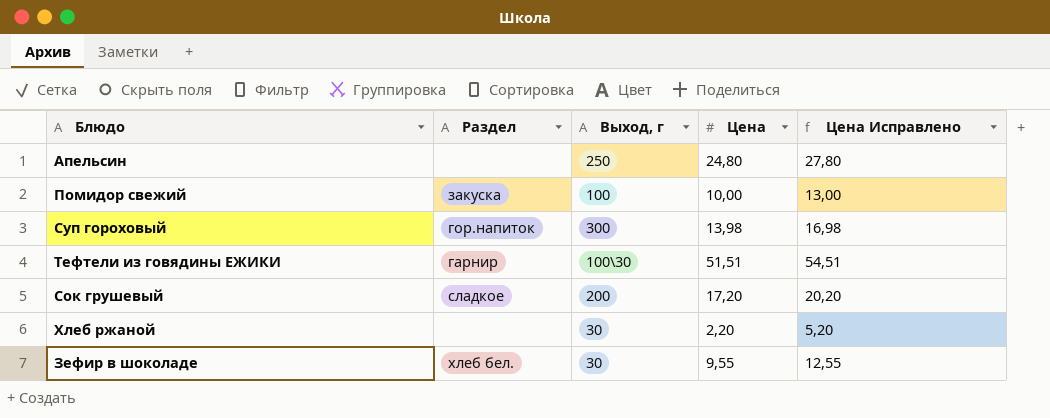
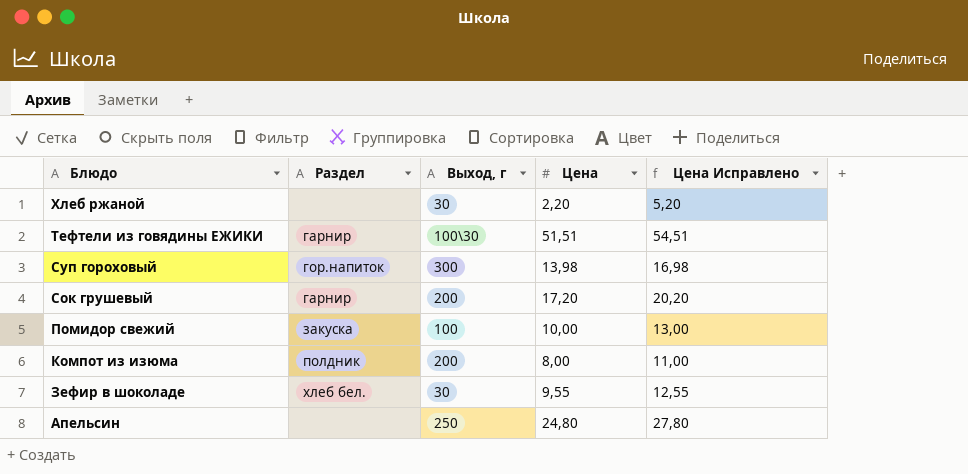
row order: none -> Блюдо descending
Сок грушевый | Раздел: сладкое -> гарнир
row Компот из изюма: none -> полдник | 200 | 8,00 | 11,00

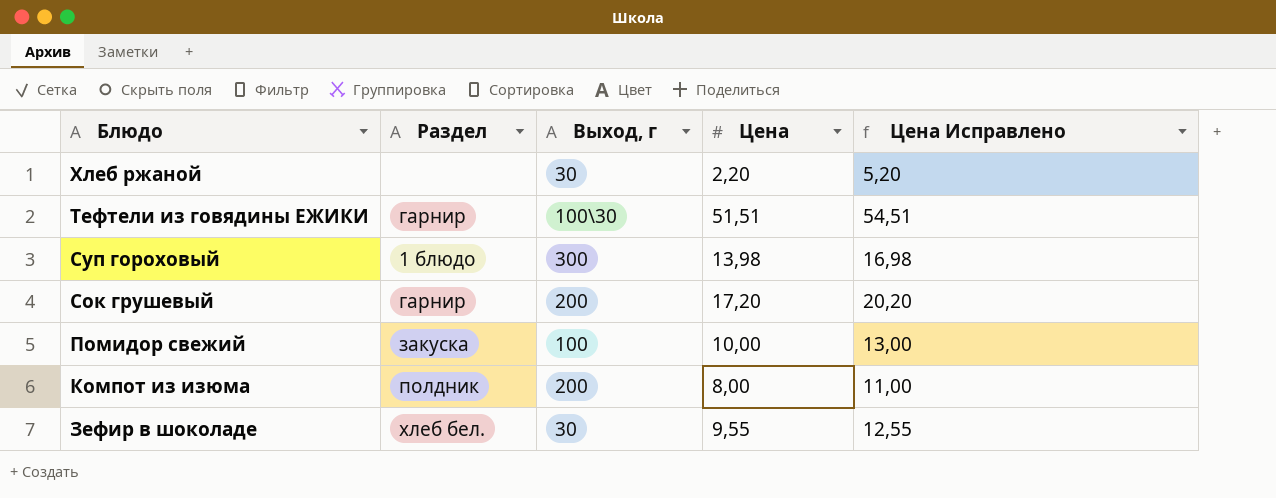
row Апельсин: none | 250 | 24,80 | 27,80 -> none
Суп гороховый | Раздел: гор.напиток -> 1 блюдо

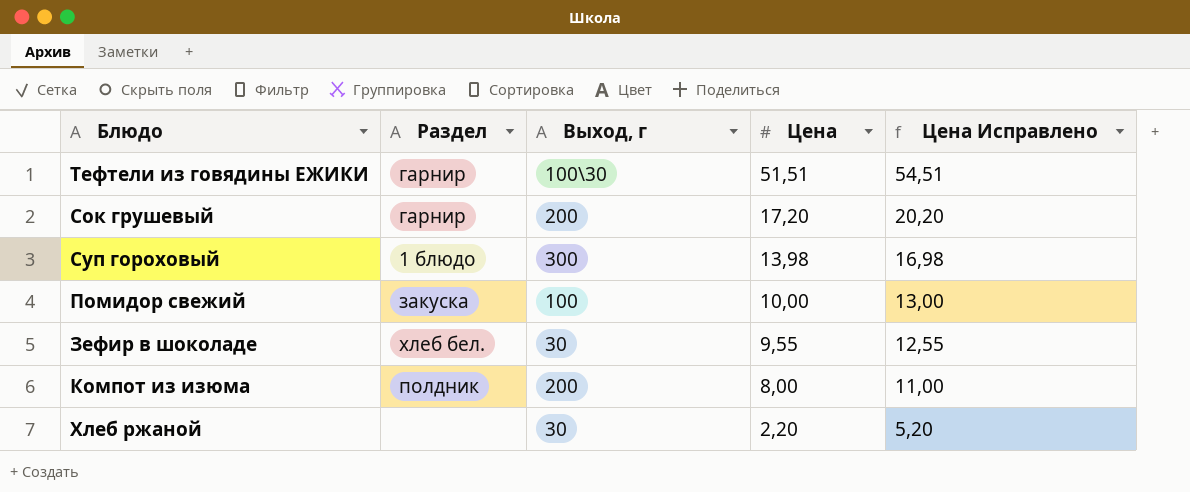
row order: Блюдо descending -> Цена descending

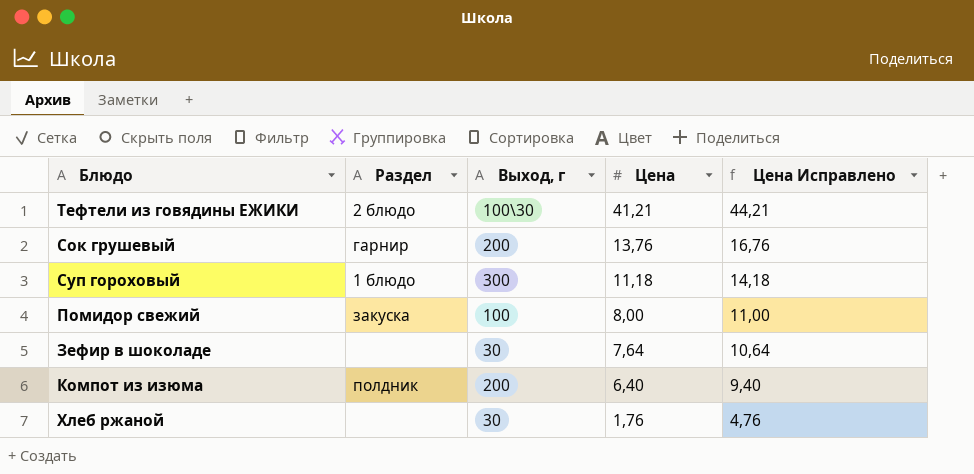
Тефтели из говядины ЕЖИКИ | Раздел: гарнир -> 2 блюдо
Тефтели из говядины ЕЖИКИ | Цена: 51,51 -> 41,21
Тефтели из говядины ЕЖИКИ | Цена Исправлено: 54,51 -> 44,21
Сок грушевый | Цена: 17,20 -> 13,76
Сок грушевый | Цена Исправлено: 20,20 -> 16,76
Суп гороховый | Цена: 13,98 -> 11,18
Суп гороховый | Цена Исправлено: 16,98 -> 14,18
Помидор свежий | Цена: 10,00 -> 8,00
Помидор свежий | Цена Исправлено: 13,00 -> 11,00
Зефир в шоколаде | Раздел: хлеб бел. -> none
Зефир в шоколаде | Цена: 9,55 -> 7,64
Зефир в шоколаде | Цена Исправлено: 12,55 -> 10,64
Компот из изюма | Цена: 8,00 -> 6,40
Компот из изюма | Цена Исправлено: 11,00 -> 9,40
Хлеб ржаной | Цена: 2,20 -> 1,76
Хлеб ржаной | Цена Исправлено: 5,20 -> 4,76

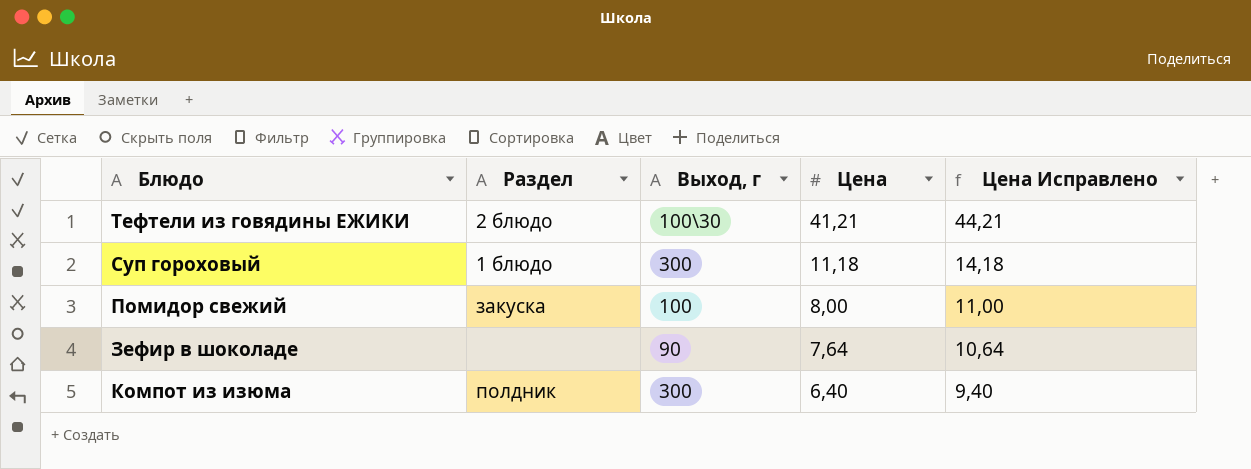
row Сок грушевый: гарнир | 200 | 13,76 | 16,76 -> none
row Хлеб ржаной: none | 30 | 1,76 | 4,76 -> none
Зефир в шоколаде | Выход, г: 30 -> 90
Компот из изюма | Выход, г: 200 -> 300

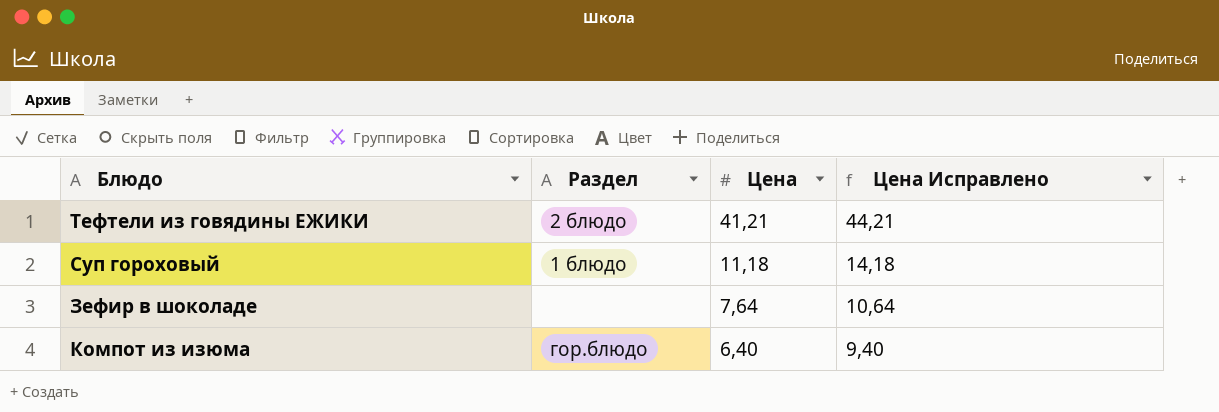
column Выход, г | position: 3 -> none
row Помидор свежий: закуска | 100 | 8,00 | 11,00 -> none
Компот из изюма | Раздел: полдник -> гор.блюдо

